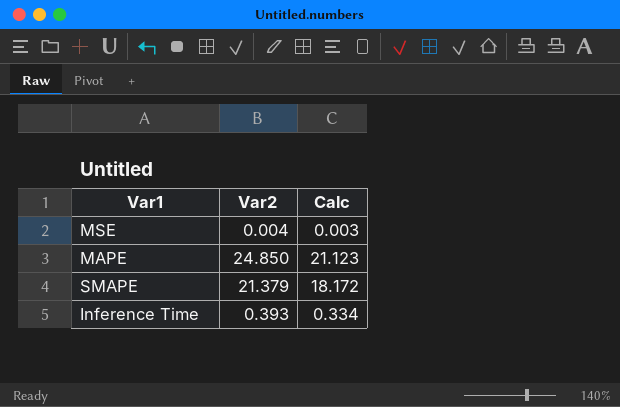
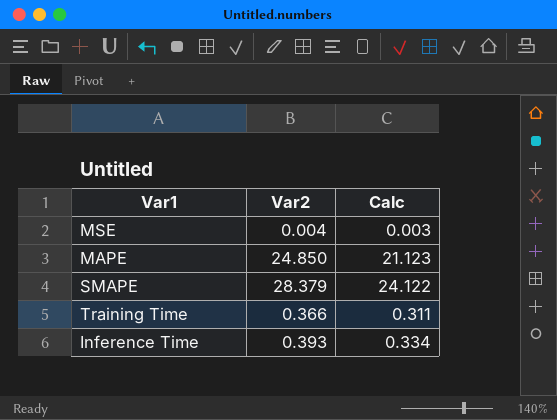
SMAPE | Var2: 21.379 -> 28.379
SMAPE | Calc: 18.172 -> 24.122
row Training Time: none -> 0.366 | 0.311

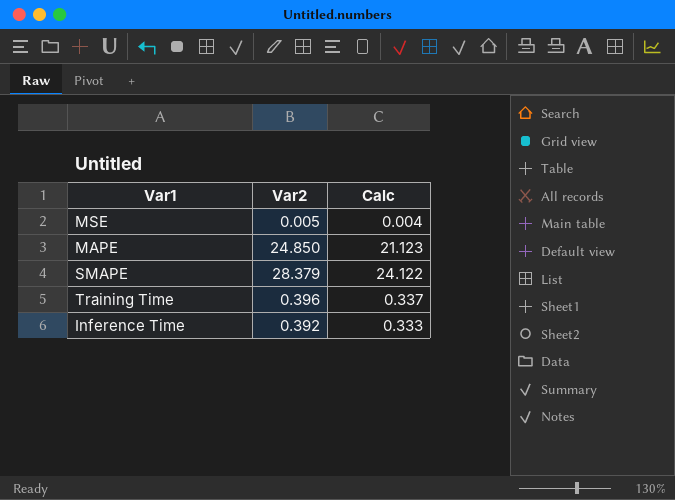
MSE | Var2: 0.004 -> 0.005
MSE | Calc: 0.003 -> 0.004
Training Time | Var2: 0.366 -> 0.396
Training Time | Calc: 0.311 -> 0.337
Inference Time | Var2: 0.393 -> 0.392
Inference Time | Calc: 0.334 -> 0.333

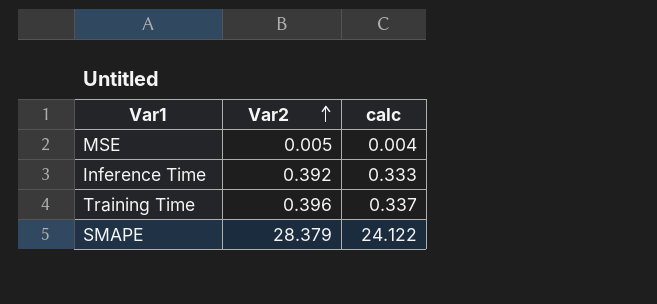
row order: none -> Var2 ascending
column name: Calc -> calc
row MAPE: 24.850 | 21.123 -> none

